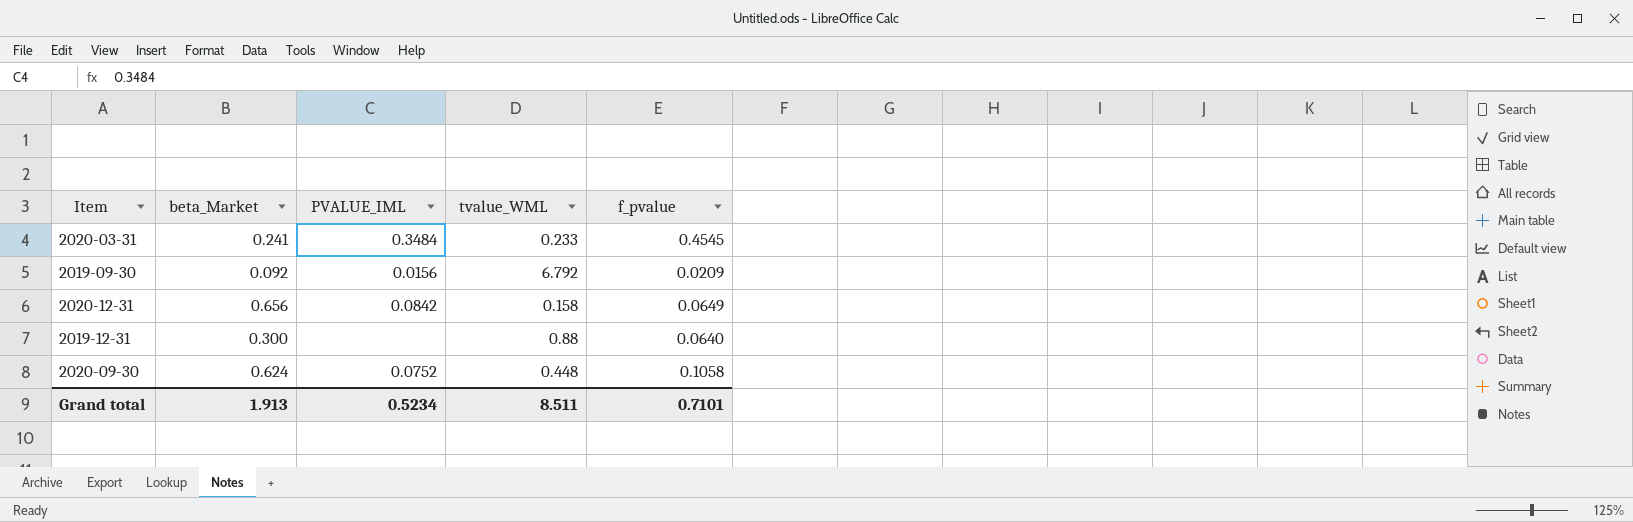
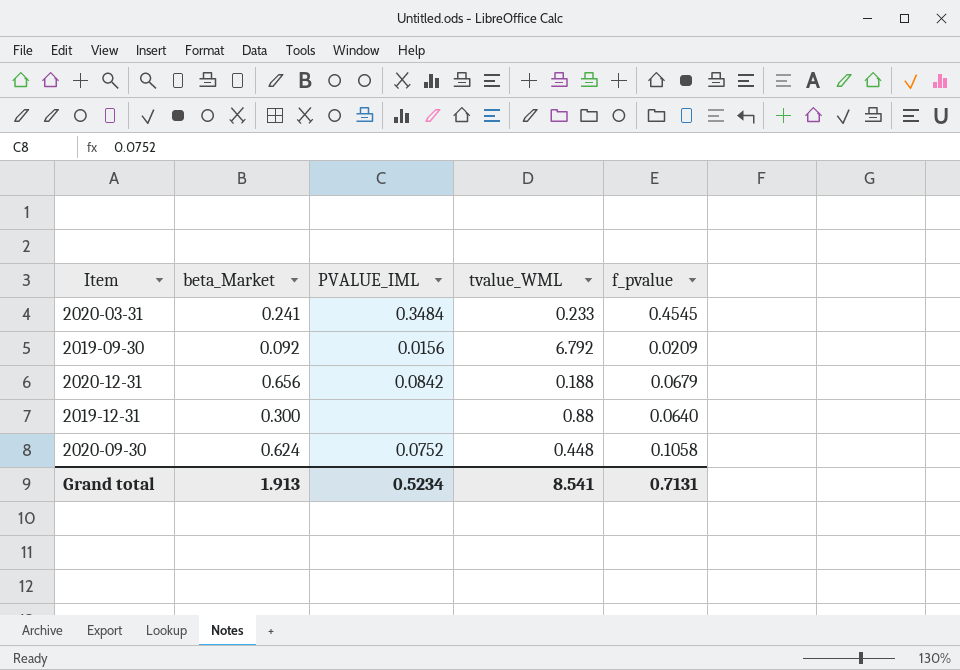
2020-12-31 | tvalue_WML: 0.158 -> 0.188
2020-12-31 | f_pvalue: 0.0649 -> 0.0679
Grand total | tvalue_WML: 8.511 -> 8.541
Grand total | f_pvalue: 0.7101 -> 0.7131

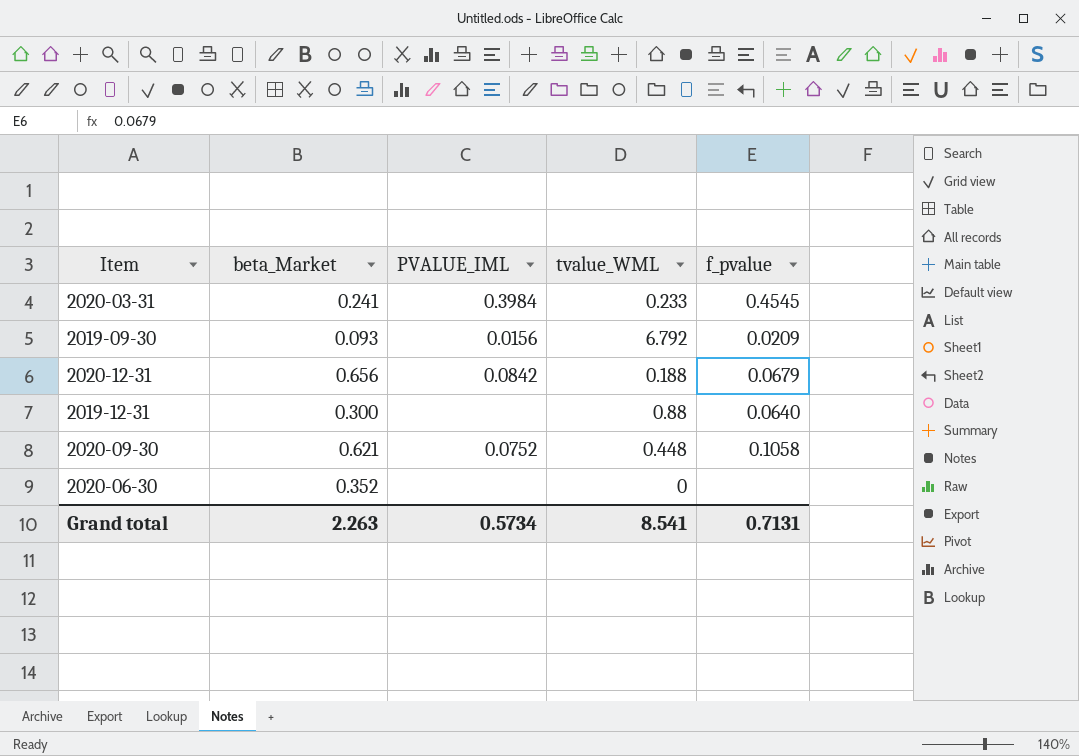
2020-03-31 | PVALUE_IML: 0.3484 -> 0.3984
2019-09-30 | beta_Market: 0.092 -> 0.093
2020-09-30 | beta_Market: 0.624 -> 0.621
row 2020-06-30: none -> 0.352 | none | 0 | none
Grand total | beta_Market: 1.913 -> 2.263
Grand total | PVALUE_IML: 0.5234 -> 0.5734

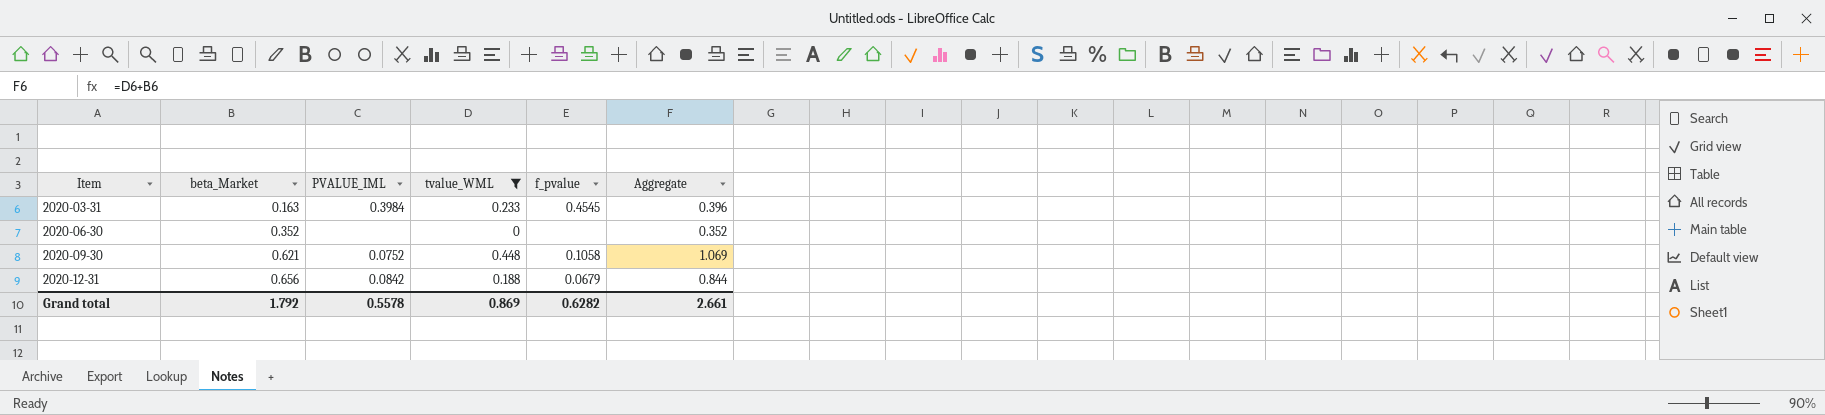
filter: none -> tvalue_WML <= 0.448
row order: none -> Item ascending
column Aggregate | formula: none -> [beta_Market] + [tvalue_WML]
2020-03-31 | beta_Market: 0.241 -> 0.163
Grand total | beta_Market: 2.263 -> 1.792
Grand total | PVALUE_IML: 0.5734 -> 0.5578
Grand total | tvalue_WML: 8.541 -> 0.869
Grand total | f_pvalue: 0.7131 -> 0.6282

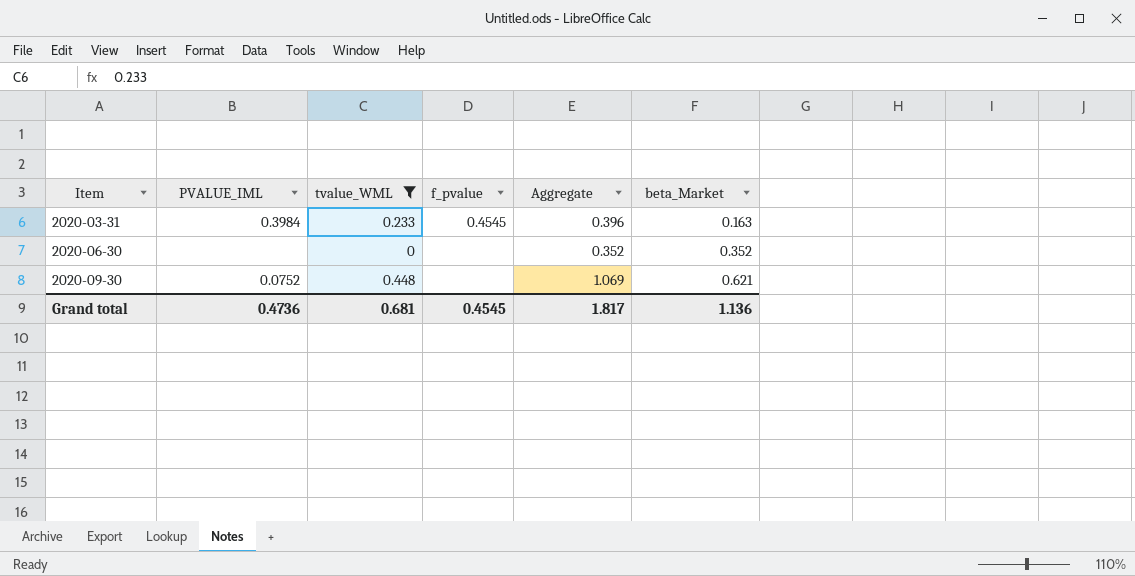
column beta_Market | position: 2 -> 6
row 2020-12-31: 0.656 | 0.0842 | 0.188 | 0.0679 | 0.844 -> none
2020-09-30 | f_pvalue: 0.1058 -> none
Grand total | PVALUE_IML: 0.5578 -> 0.4736
Grand total | tvalue_WML: 0.869 -> 0.681
Grand total | f_pvalue: 0.6282 -> 0.4545
Grand total | Aggregate: 2.661 -> 1.817
Grand total | beta_Market: 1.792 -> 1.136

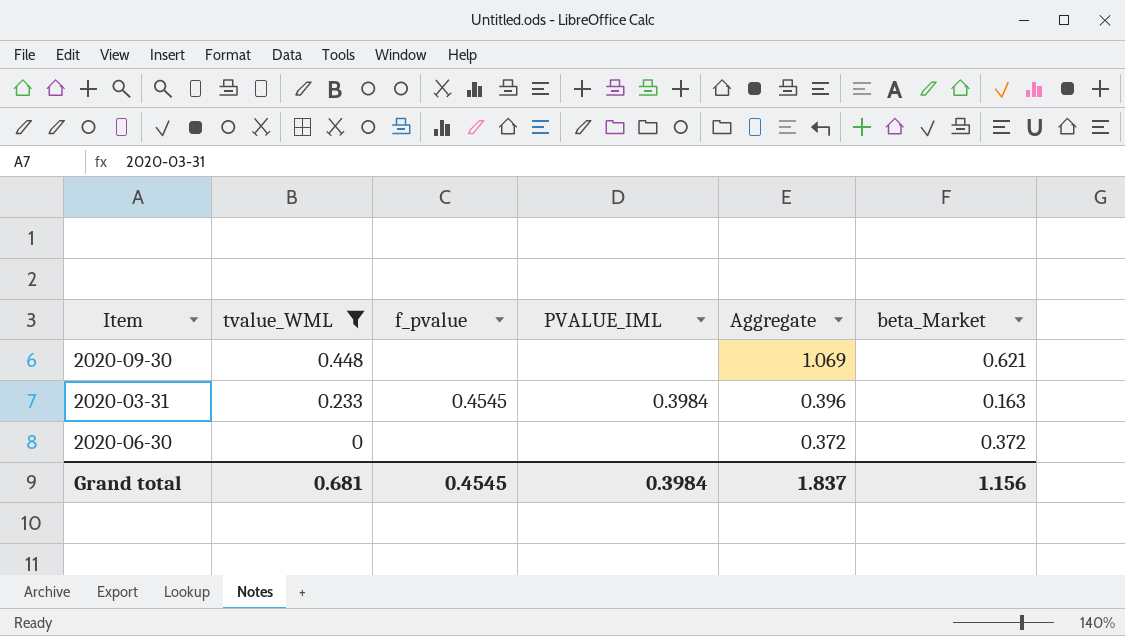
row order: Item ascending -> tvalue_WML descending
column PVALUE_IML | position: 2 -> 4
2020-09-30 | PVALUE_IML: 0.0752 -> none
2020-06-30 | Aggregate: 0.352 -> 0.372
2020-06-30 | beta_Market: 0.352 -> 0.372
Grand total | PVALUE_IML: 0.4736 -> 0.3984
Grand total | Aggregate: 1.817 -> 1.837
Grand total | beta_Market: 1.136 -> 1.156

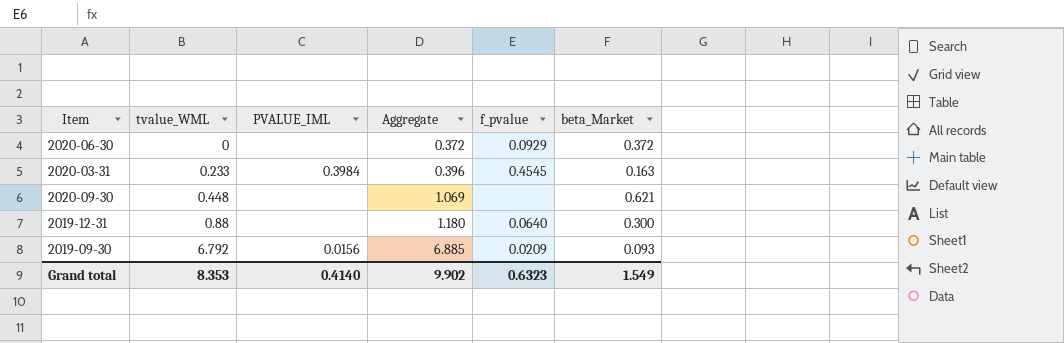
filter: tvalue_WML <= 0.448 -> none
row order: tvalue_WML descending -> tvalue_WML ascending
column f_pvalue | position: 3 -> 5
2020-06-30 | f_pvalue: none -> 0.0929
Grand total | tvalue_WML: 0.681 -> 8.353
Grand total | PVALUE_IML: 0.3984 -> 0.4140
Grand total | Aggregate: 1.837 -> 9.902
Grand total | f_pvalue: 0.4545 -> 0.6323
Grand total | beta_Market: 1.156 -> 1.549

